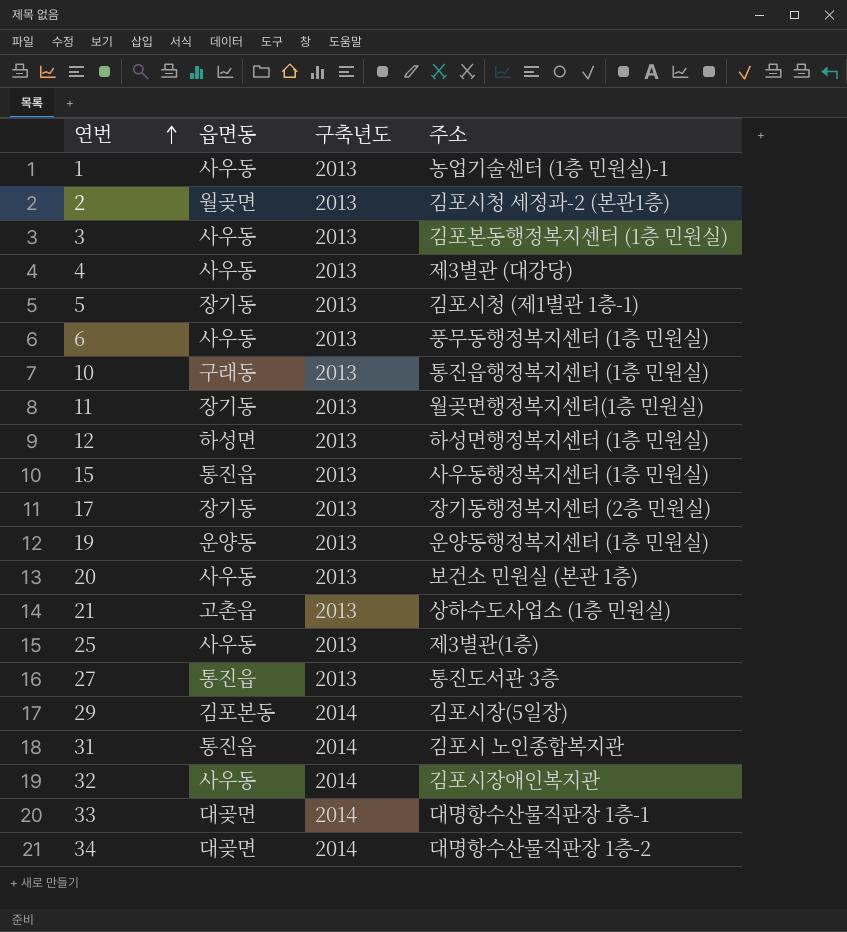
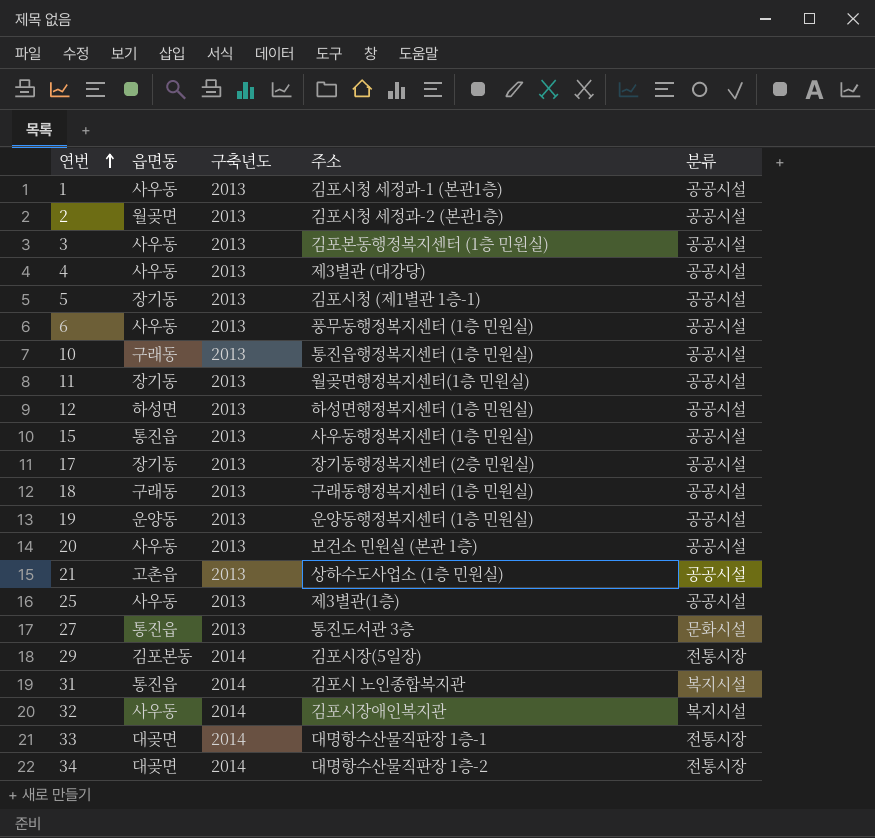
column 분류 | position: none -> 5
1 | 주소: 농업기술센터 (1층 민원실)-1 -> 김포시청 세정과-1 (본관1층)
row 18: none -> 구래동 | 2013 | 구래동행정복지센터 (1층 민원실) | 공공시설

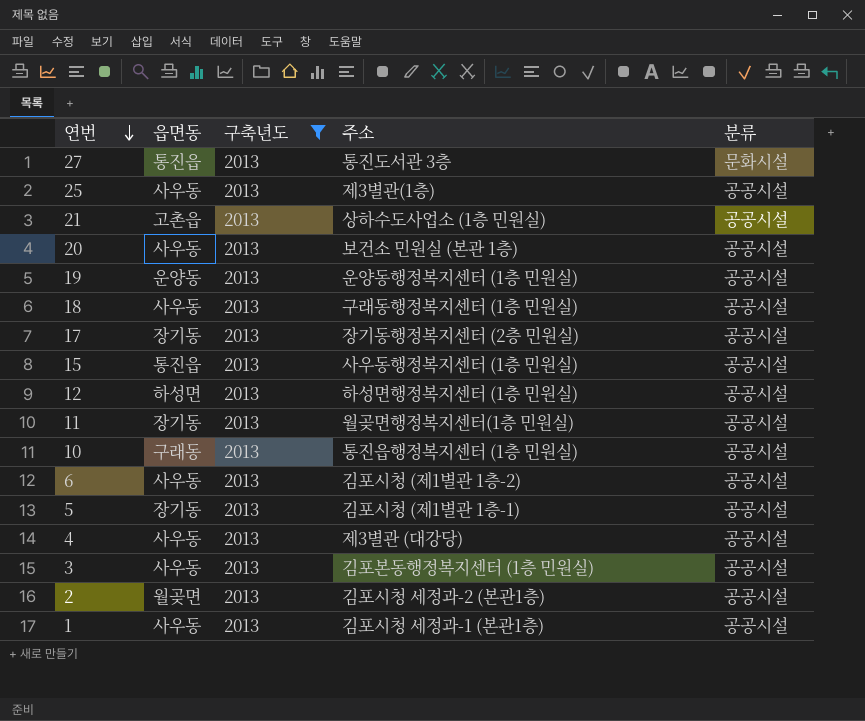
filter: none -> 구축년도 = 2013
row order: 연번 ascending -> 연번 descending
18 | 읍면동: 구래동 -> 사우동
6 | 주소: 풍무동행정복지센터 (1층 민원실) -> 김포시청 (제1별관 1층-2)

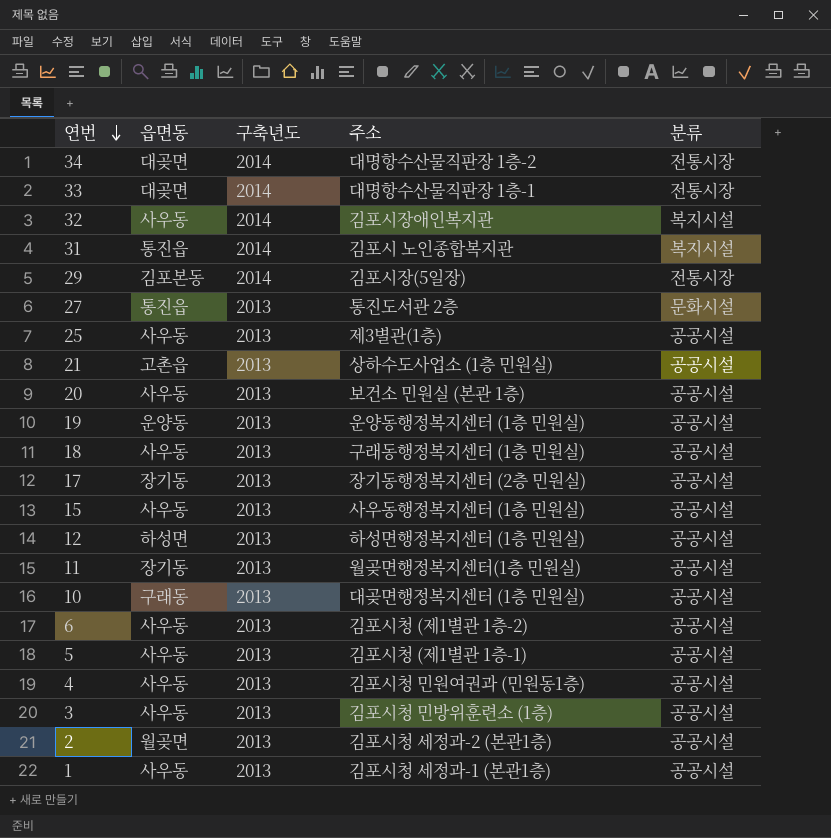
filter: 구축년도 = 2013 -> none
27 | 주소: 통진도서관 3층 -> 통진도서관 2층
15 | 읍면동: 통진읍 -> 사우동
10 | 주소: 통진읍행정복지센터 (1층 민원실) -> 대곶면행정복지센터 (1층 민원실)
5 | 읍면동: 장기동 -> 사우동
4 | 주소: 제3별관 (대강당) -> 김포시청 민원여권과 (민원동1층)
3 | 주소: 김포본동행정복지센터 (1층 민원실) -> 김포시청 민방위훈련소 (1층)

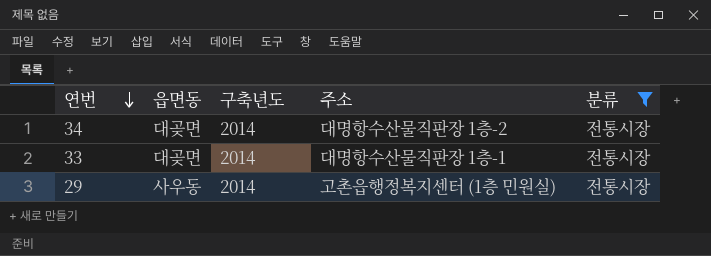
filter: none -> 분류 = 전통시장
29 | 읍면동: 김포본동 -> 사우동
29 | 주소: 김포시장(5일장) -> 고촌읍행정복지센터 (1층 민원실)

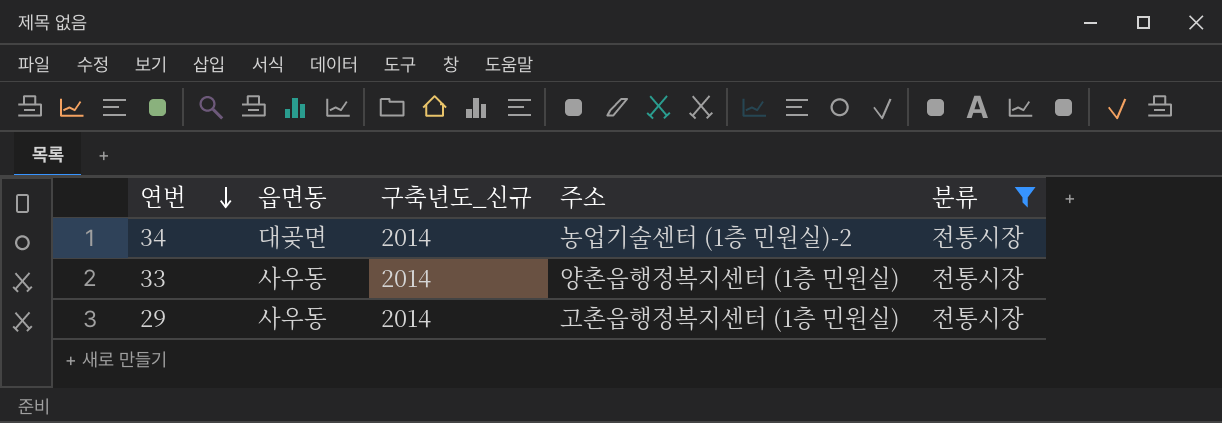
column name: 구축년도 -> 구축년도_신규
34 | 주소: 대명항수산물직판장 1층-2 -> 농업기술센터 (1층 민원실)-2
33 | 읍면동: 대곶면 -> 사우동
33 | 주소: 대명항수산물직판장 1층-1 -> 양촌읍행정복지센터 (1층 민원실)

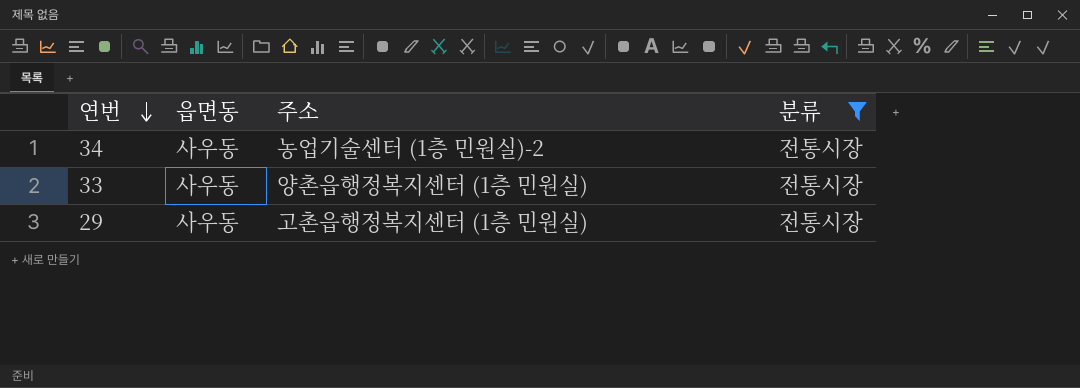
column 구축년도_신규 | position: 3 -> none
34 | 읍면동: 대곶면 -> 사우동

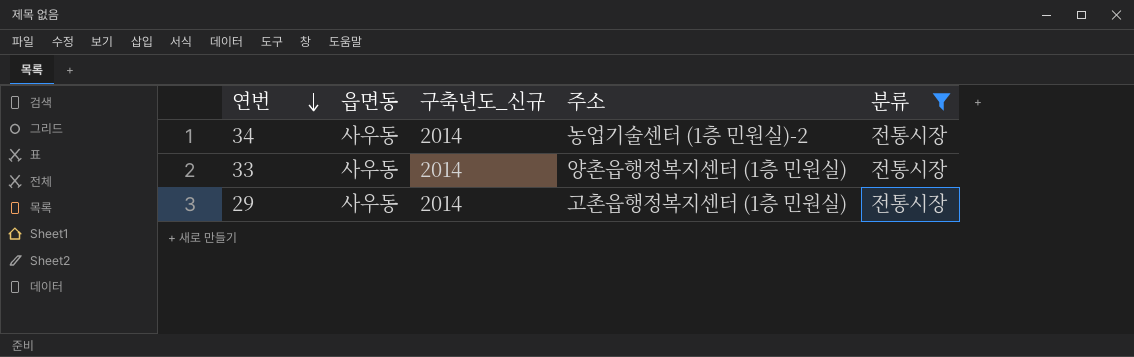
column 구축년도_신규 | position: none -> 3

